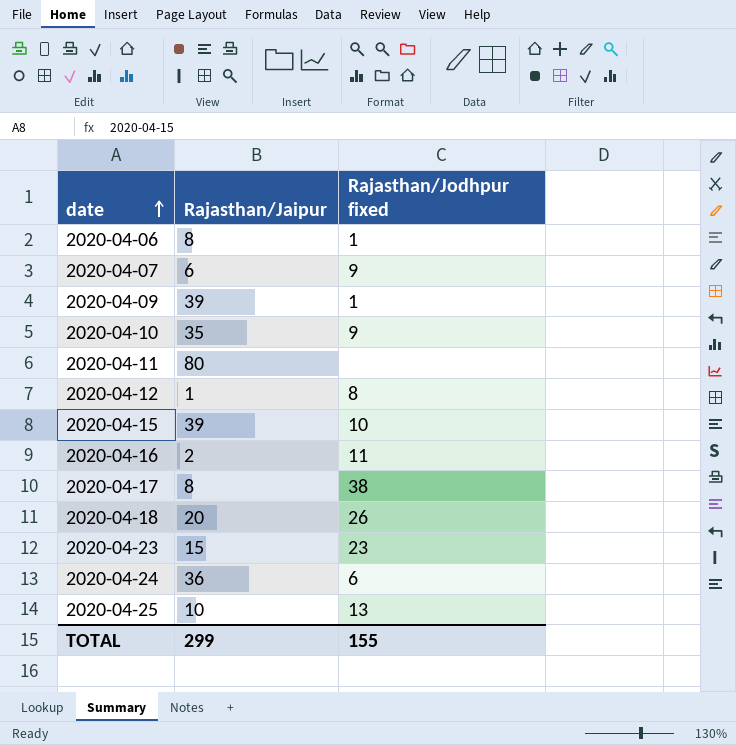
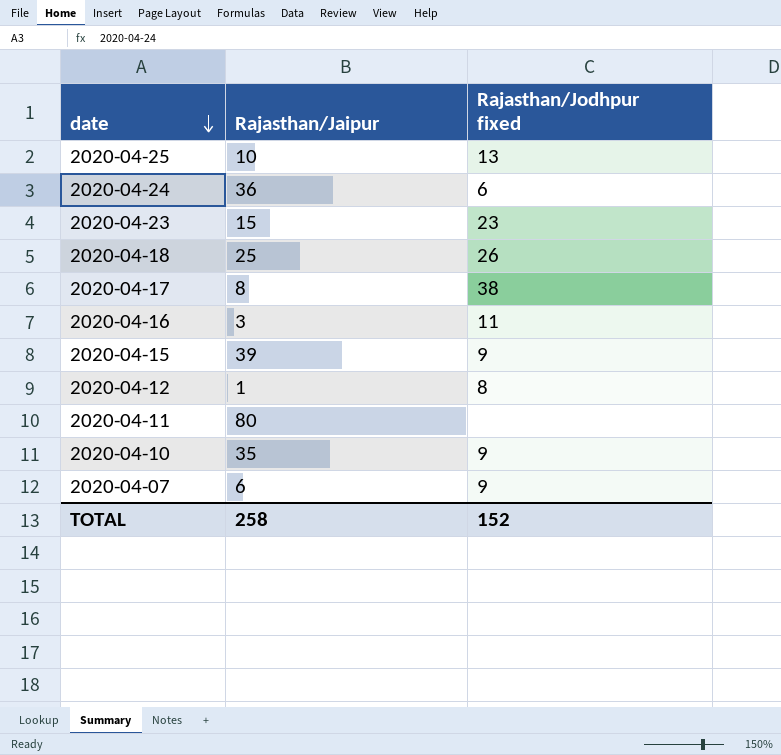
row order: date ascending -> date descending
row 2020-04-06: 8 | 1 -> none
row 2020-04-09: 39 | 1 -> none
2020-04-18 | Rajasthan/Jaipur: 20 -> 25
2020-04-16 | Rajasthan/Jaipur: 2 -> 3
2020-04-15 | Rajasthan/Jodhpur fixed: 10 -> 9
TOTAL | Rajasthan/Jaipur: 299 -> 258
TOTAL | Rajasthan/Jodhpur fixed: 155 -> 152

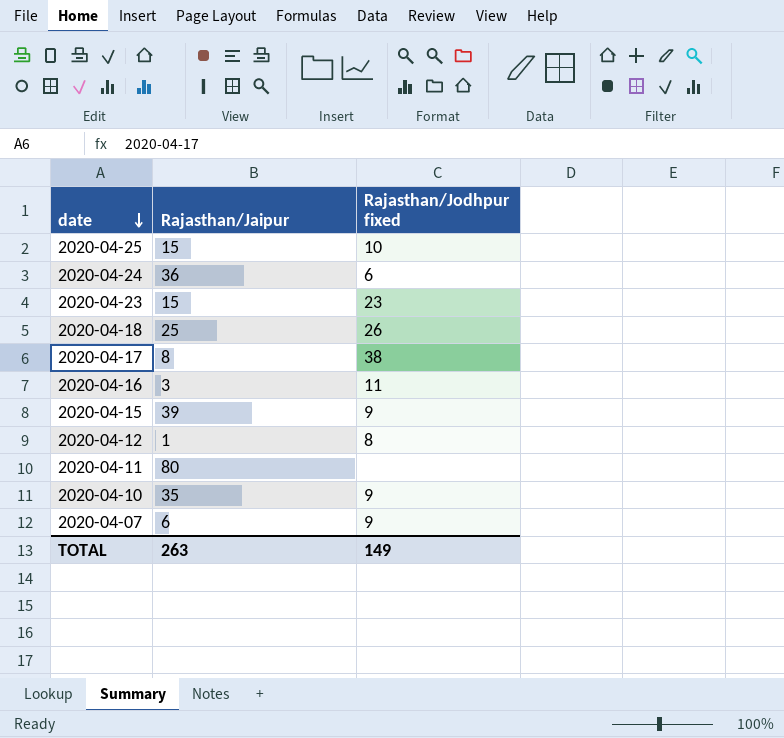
2020-04-25 | Rajasthan/Jaipur: 10 -> 15
2020-04-25 | Rajasthan/Jodhpur fixed: 13 -> 10
TOTAL | Rajasthan/Jaipur: 258 -> 263
TOTAL | Rajasthan/Jodhpur fixed: 152 -> 149

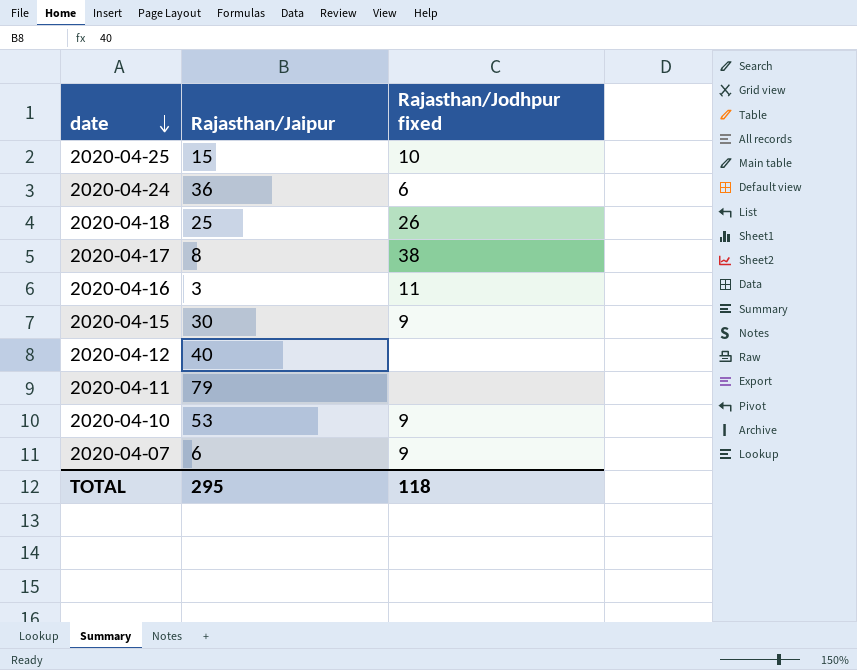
row 2020-04-23: 15 | 23 -> none
2020-04-15 | Rajasthan/Jaipur: 39 -> 30
2020-04-12 | Rajasthan/Jaipur: 1 -> 40
2020-04-12 | Rajasthan/Jodhpur fixed: 8 -> none
2020-04-11 | Rajasthan/Jaipur: 80 -> 79
2020-04-10 | Rajasthan/Jaipur: 35 -> 53
TOTAL | Rajasthan/Jaipur: 263 -> 295
TOTAL | Rajasthan/Jodhpur fixed: 149 -> 118

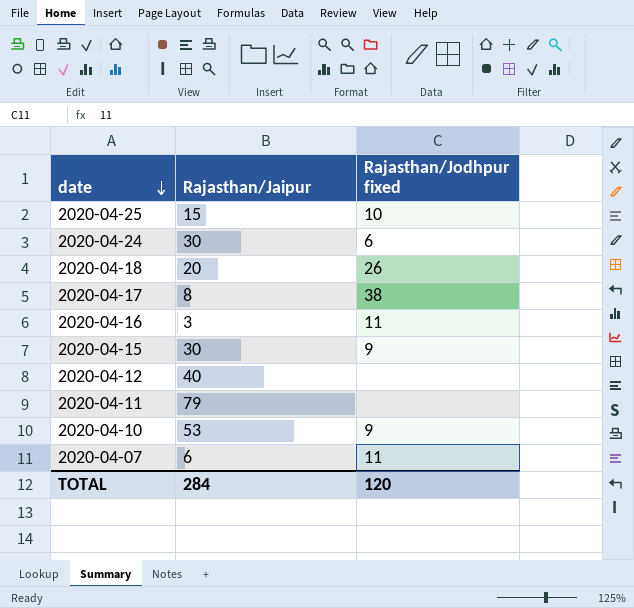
2020-04-24 | Rajasthan/Jaipur: 36 -> 30
2020-04-18 | Rajasthan/Jaipur: 25 -> 20
2020-04-07 | Rajasthan/Jodhpur fixed: 9 -> 11
TOTAL | Rajasthan/Jaipur: 295 -> 284
TOTAL | Rajasthan/Jodhpur fixed: 118 -> 120

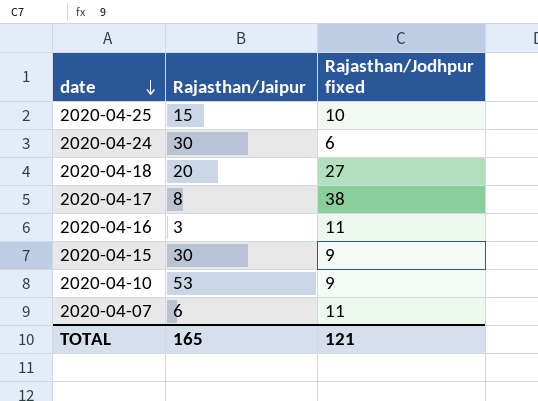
row 2020-04-12: 40 | none -> none
row 2020-04-11: 79 | none -> none
2020-04-18 | Rajasthan/Jodhpur fixed: 26 -> 27
TOTAL | Rajasthan/Jaipur: 284 -> 165
TOTAL | Rajasthan/Jodhpur fixed: 120 -> 121

